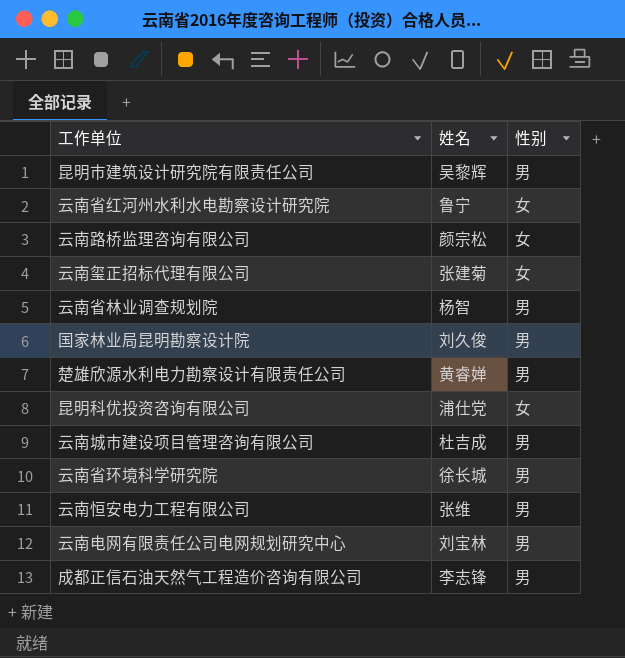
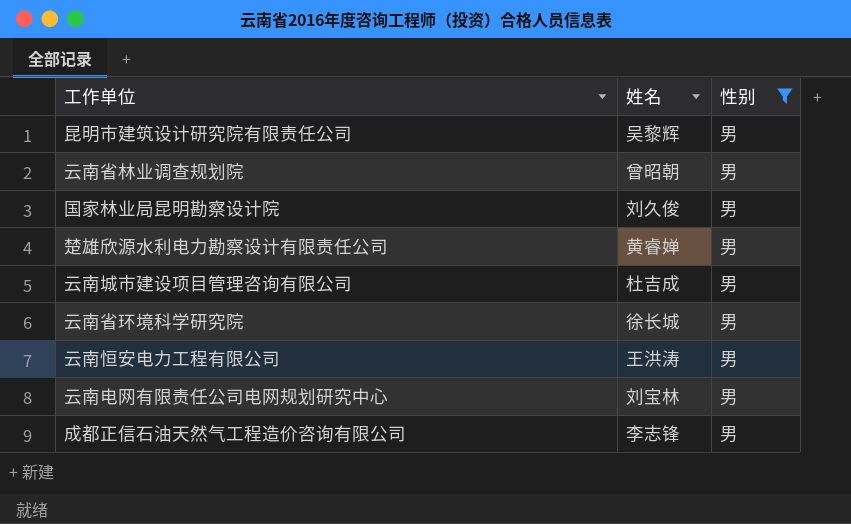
filter: none -> 性别 = 男
云南省林业调查规划院 | 姓名: 杨智 -> 曾昭朝
云南恒安电力工程有限公司 | 姓名: 张维 -> 王洪涛

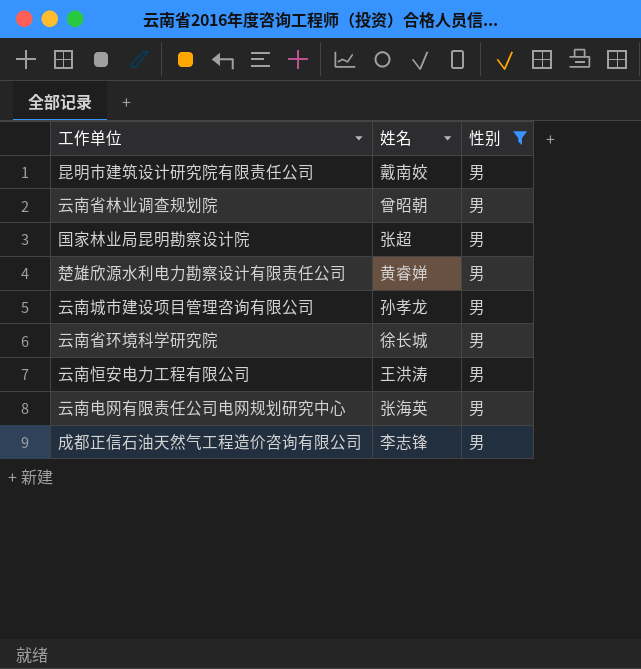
昆明市建筑设计研究院有限责任公司 | 姓名: 吴黎辉 -> 戴南姣
国家林业局昆明勘察设计院 | 姓名: 刘久俊 -> 张超
云南城市建设项目管理咨询有限公司 | 姓名: 杜吉成 -> 孙孝龙
云南电网有限责任公司电网规划研究中心 | 姓名: 刘宝林 -> 张海英

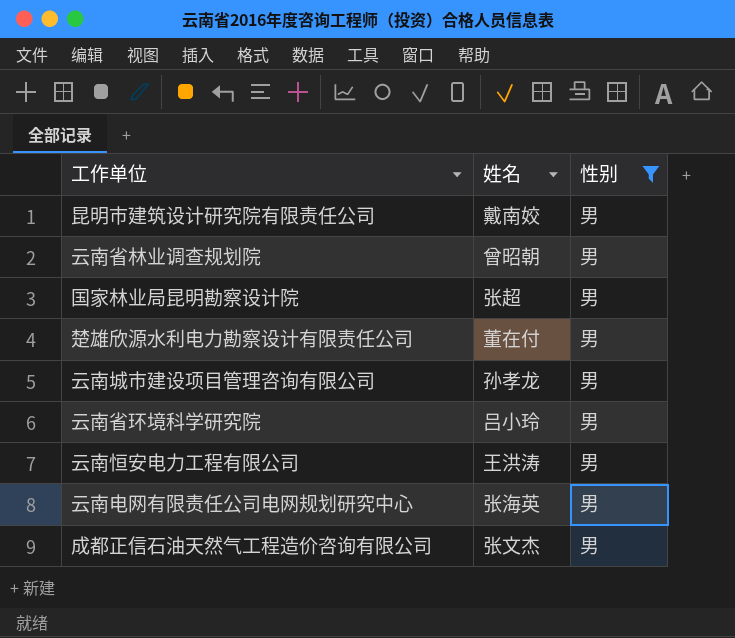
楚雄欣源水利电力勘察设计有限责任公司 | 姓名: 黄睿婵 -> 董在付
云南省环境科学研究院 | 姓名: 徐长城 -> 吕小玲
成都正信石油天然气工程造价咨询有限公司 | 姓名: 李志锋 -> 张文杰

